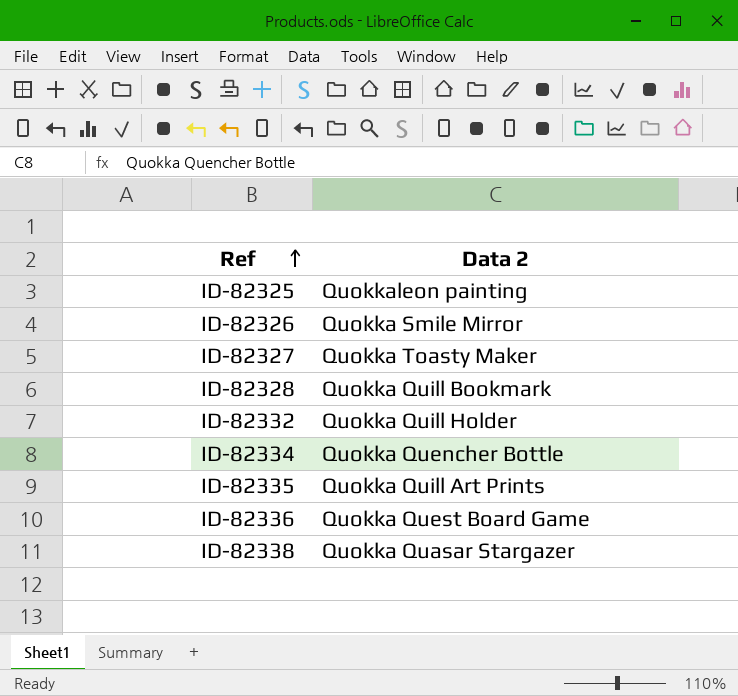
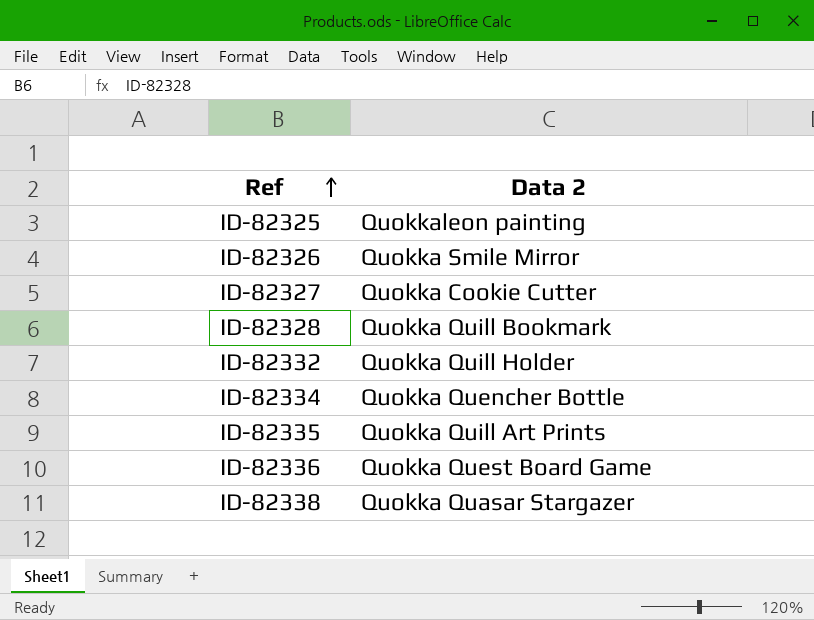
ID-82327 | Data 2: Quokka Toasty Maker -> Quokka Cookie Cutter

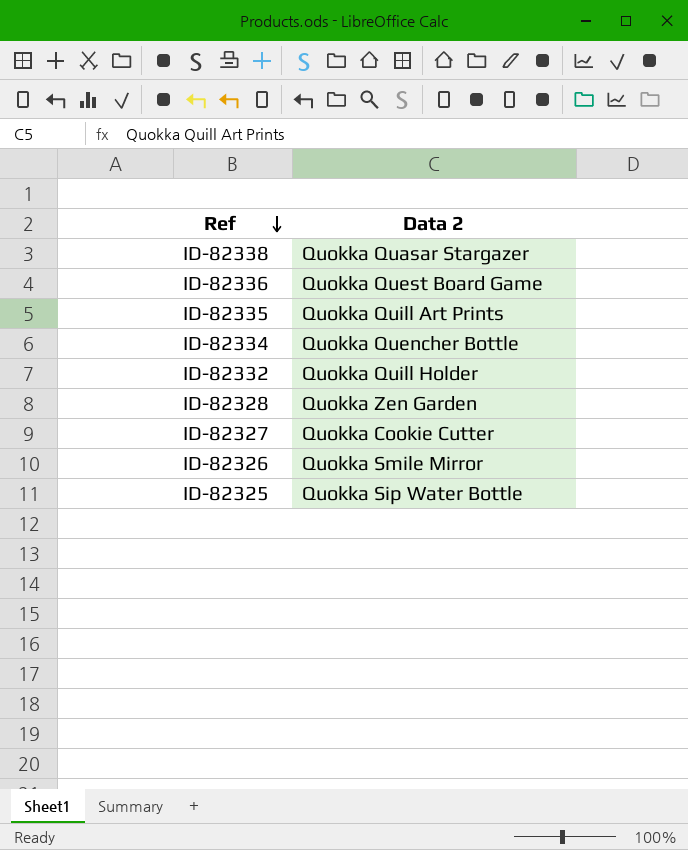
row order: Ref ascending -> Ref descending
ID-82328 | Data 2: Quokka Quill Bookmark -> Quokka Zen Garden
ID-82325 | Data 2: Quokkaleon painting -> Quokka Sip Water Bottle

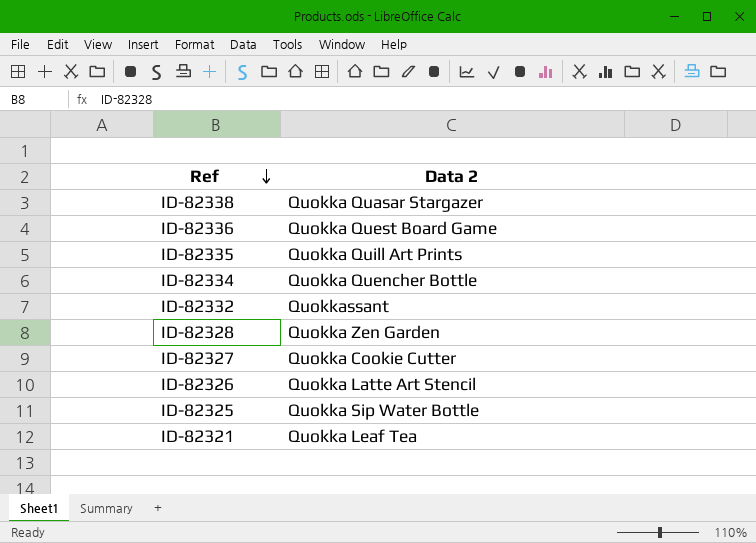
ID-82332 | Data 2: Quokka Quill Holder -> Quokkassant
ID-82326 | Data 2: Quokka Smile Mirror -> Quokka Latte Art Stencil
row ID-82321: none -> Quokka Leaf Tea

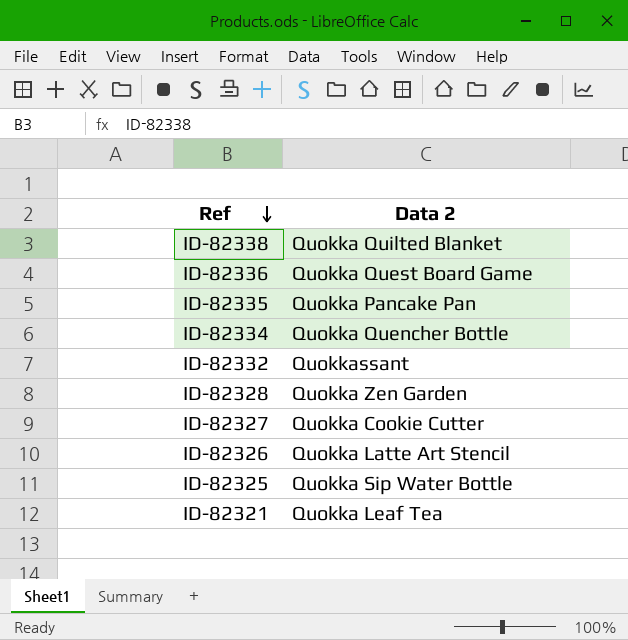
ID-82338 | Data 2: Quokka Quasar Stargazer -> Quokka Quilted Blanket
ID-82335 | Data 2: Quokka Quill Art Prints -> Quokka Pancake Pan

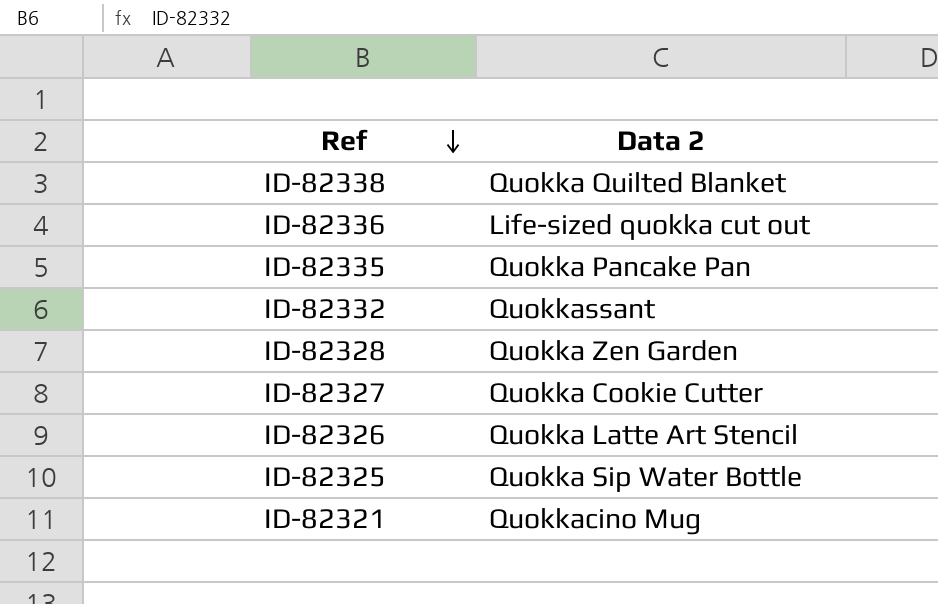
row ID-82334: Quokka Quencher Bottle -> none
ID-82336 | Data 2: Quokka Quest Board Game -> Life-sized quokka cut out
ID-82321 | Data 2: Quokka Leaf Tea -> Quokkacino Mug

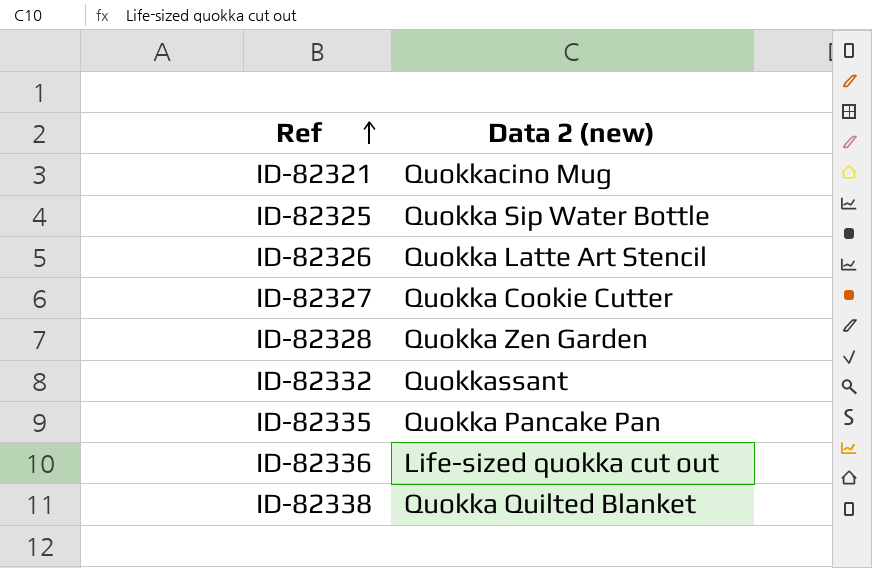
row order: Ref descending -> Ref ascending
column name: Data 2 -> Data 2 (new)

